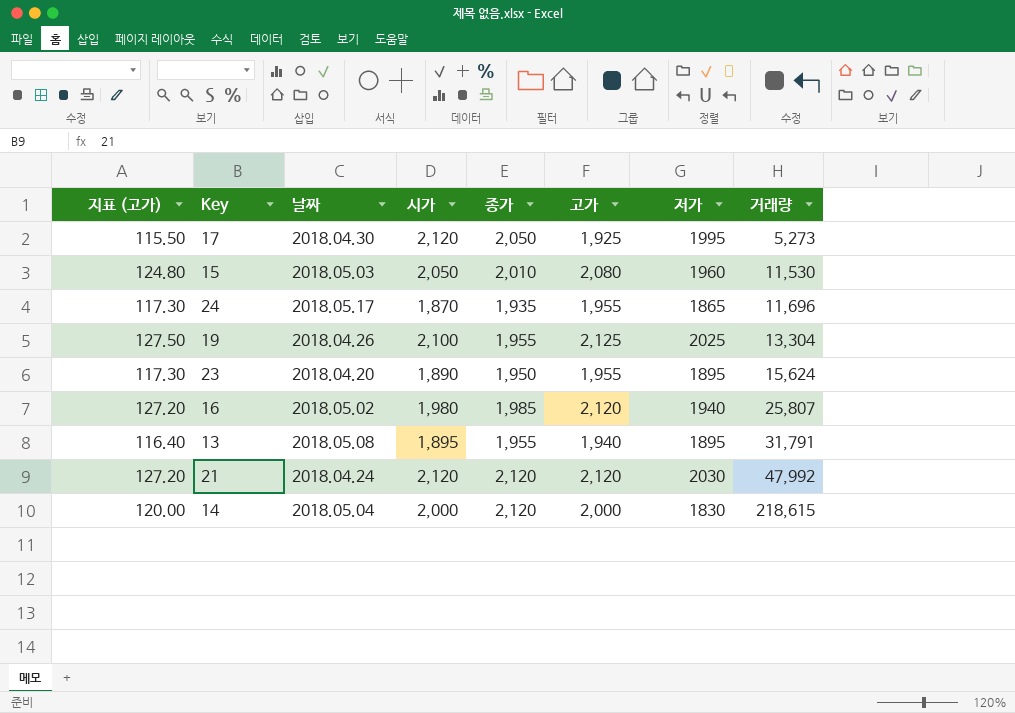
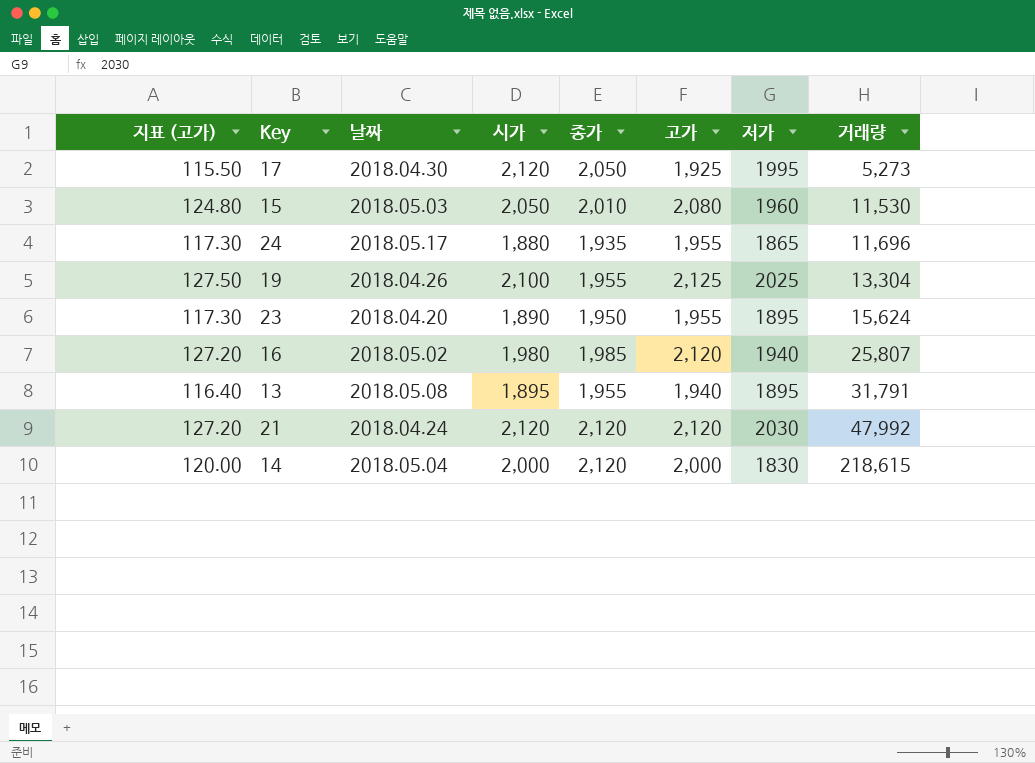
24 | 시가: 1,870 -> 1,880

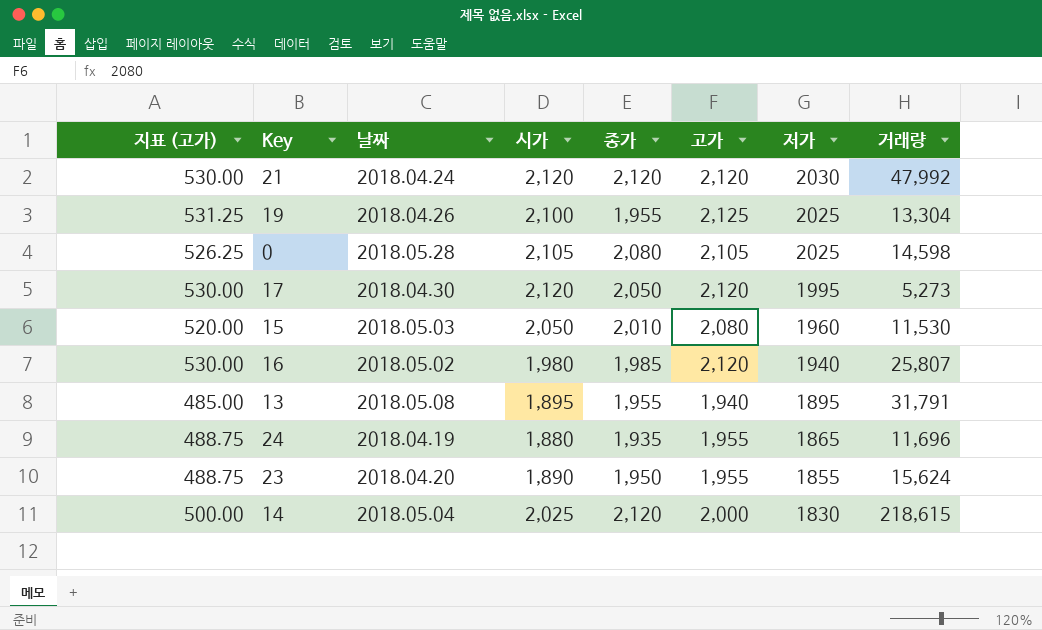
row order: 거래량 ascending -> 저가 descending
column 지표 (고가) | formula: [고가] * 0.06 -> [고가] * 0.25
row 0: none -> 526.25 | 2018.05.28 | 2,105 | 2,080 | 2,105 | 2025 | 14,598
17 | 고가: 1,925 -> 2,120
24 | 날짜: 2018.05.17 -> 2018.04.19
23 | 저가: 1895 -> 1855
14 | 시가: 2,000 -> 2,025

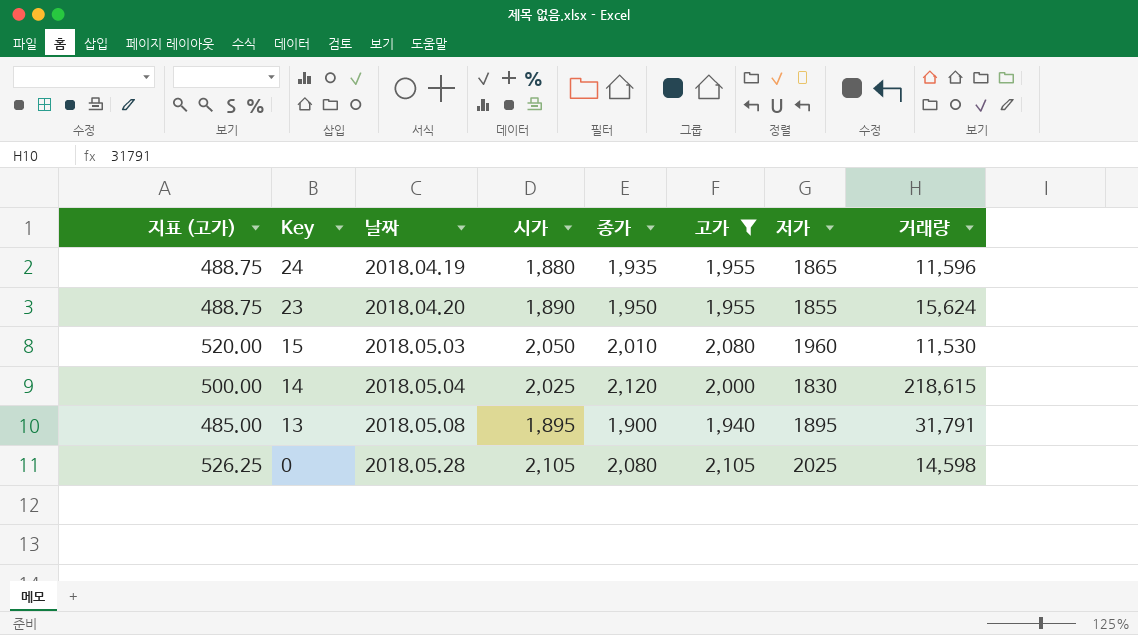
filter: none -> 고가 <= 2,105
row order: 저가 descending -> Key descending
24 | 거래량: 11,696 -> 11,596
13 | 종가: 1,955 -> 1,900

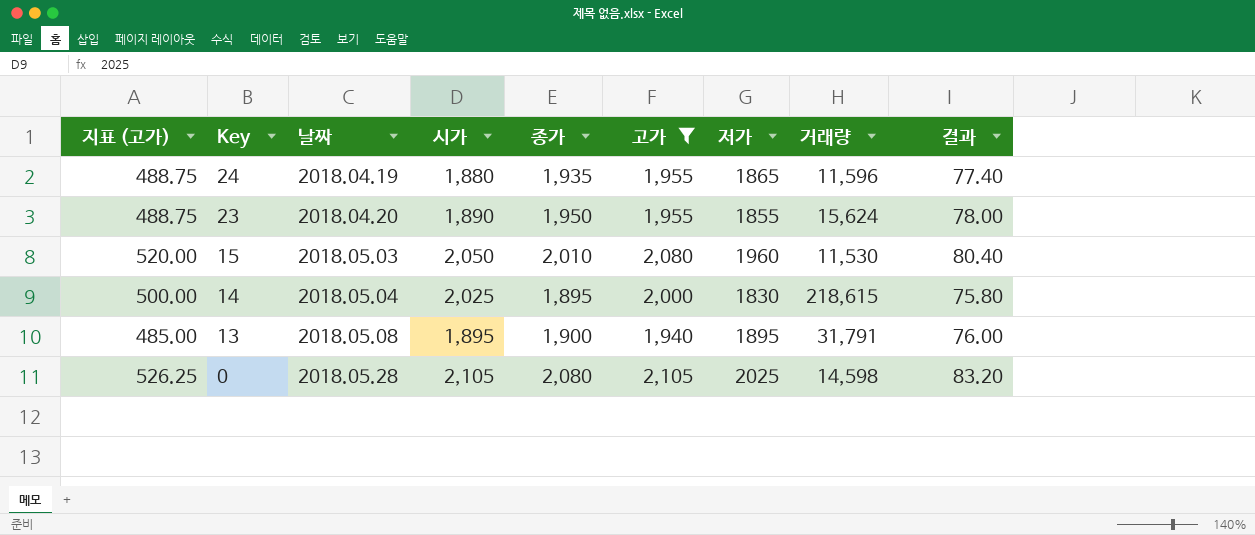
column 결과 | formula: none -> [종가] * 0.04
14 | 종가: 2,120 -> 1,895

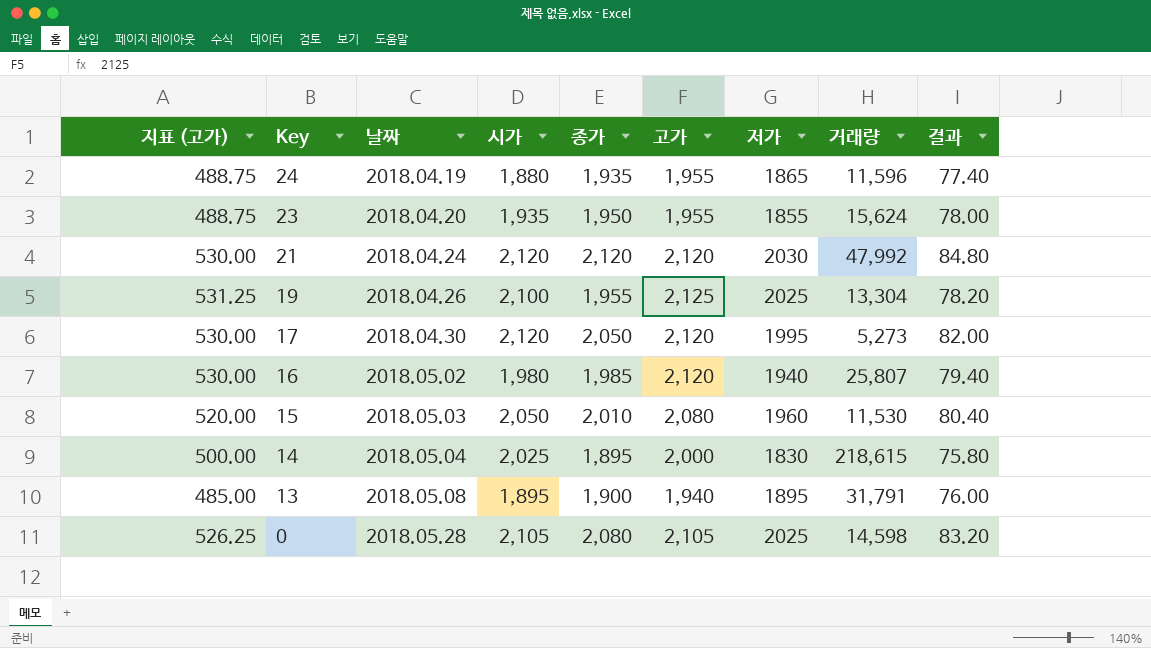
filter: 고가 <= 2,105 -> none
23 | 시가: 1,890 -> 1,935

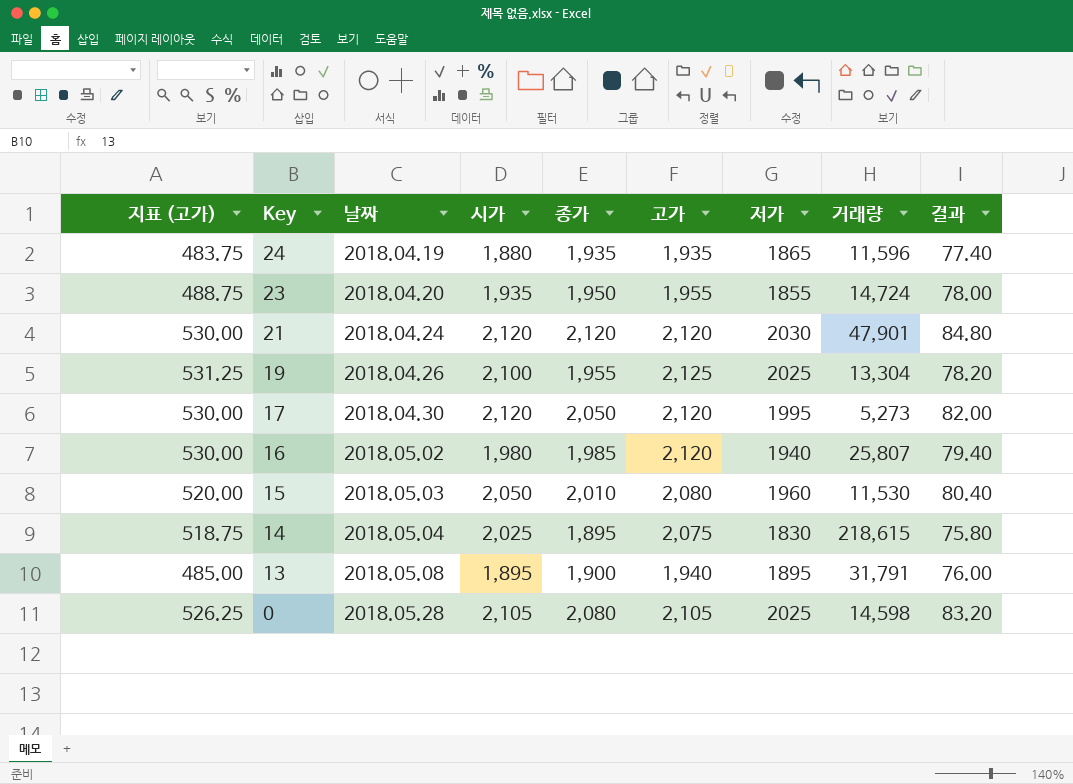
24 | 지표 (고가): 488.75 -> 483.75
24 | 고가: 1,955 -> 1,935
23 | 거래량: 15,624 -> 14,724
21 | 거래량: 47,992 -> 47,901
14 | 지표 (고가): 500.00 -> 518.75
14 | 고가: 2,000 -> 2,075

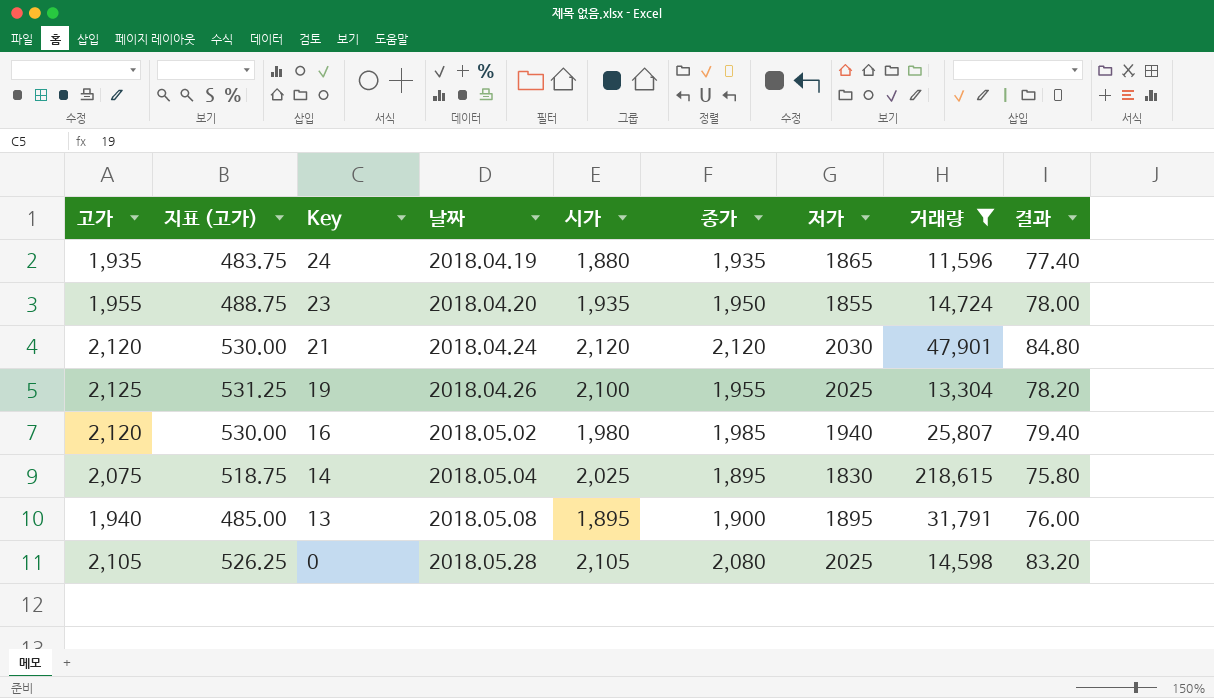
filter: none -> 거래량 >= 11,596
column 고가 | position: 6 -> 1

